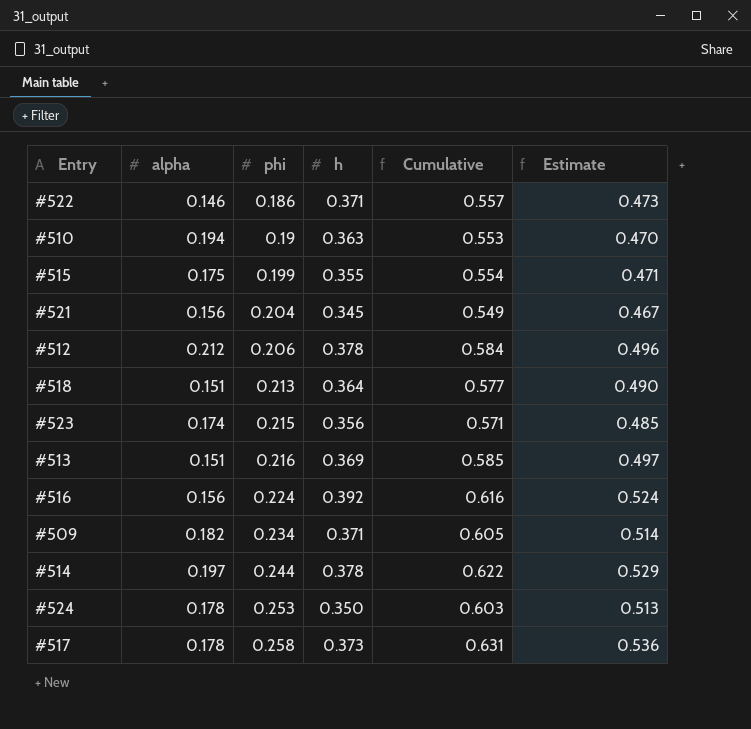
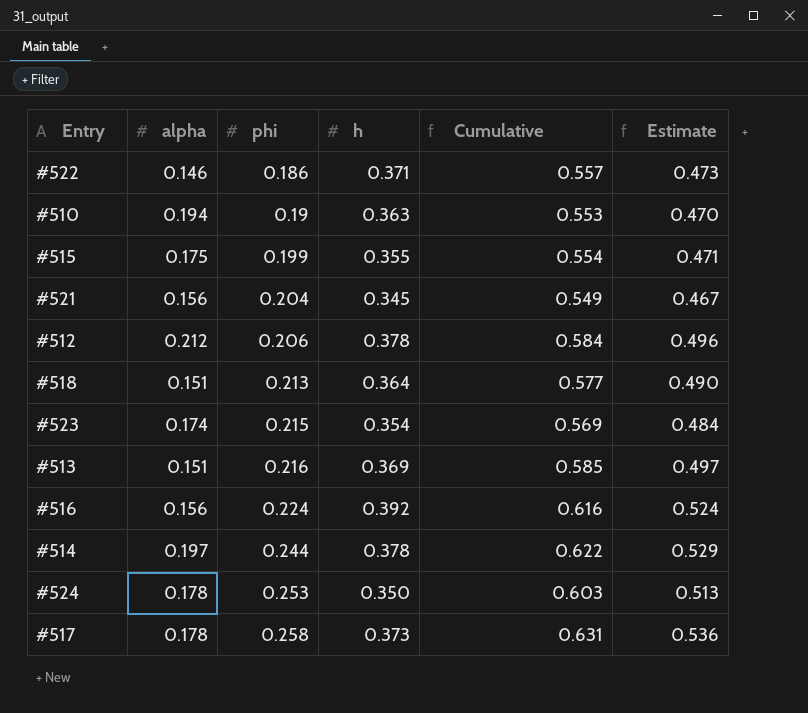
row #509: 0.182 | 0.234 | 0.371 | 0.605 | 0.514 -> none
#523 | h: 0.356 -> 0.354
#523 | Cumulative: 0.571 -> 0.569
#523 | Estimate: 0.485 -> 0.484

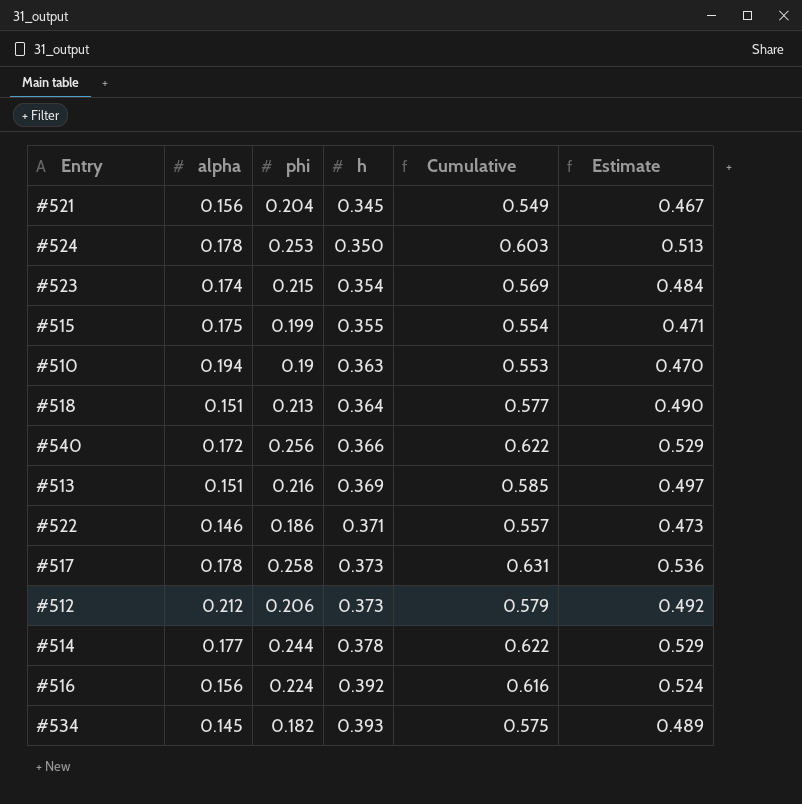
row order: phi ascending -> h ascending
row #540: none -> 0.172 | 0.256 | 0.366 | 0.622 | 0.529
#512 | h: 0.378 -> 0.373
#512 | Cumulative: 0.584 -> 0.579
#512 | Estimate: 0.496 -> 0.492
#514 | alpha: 0.197 -> 0.177
row #534: none -> 0.145 | 0.182 | 0.393 | 0.575 | 0.489

